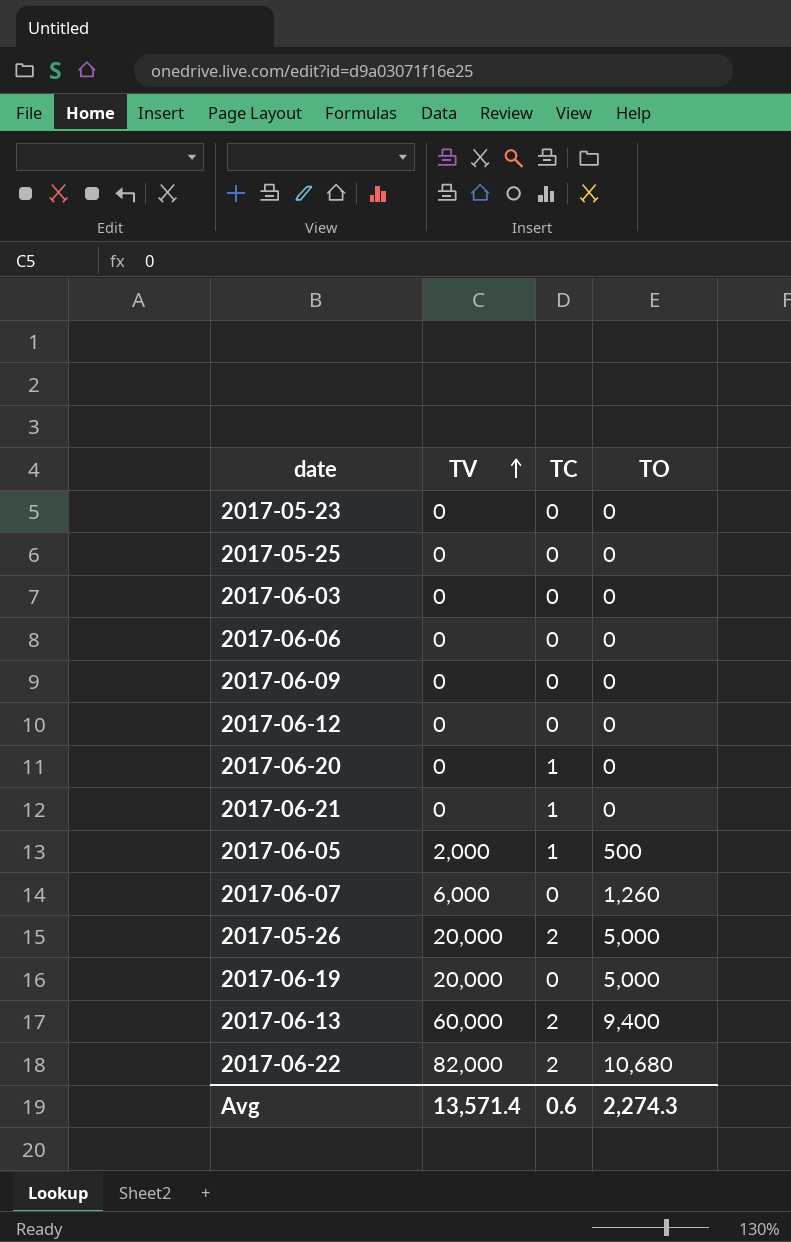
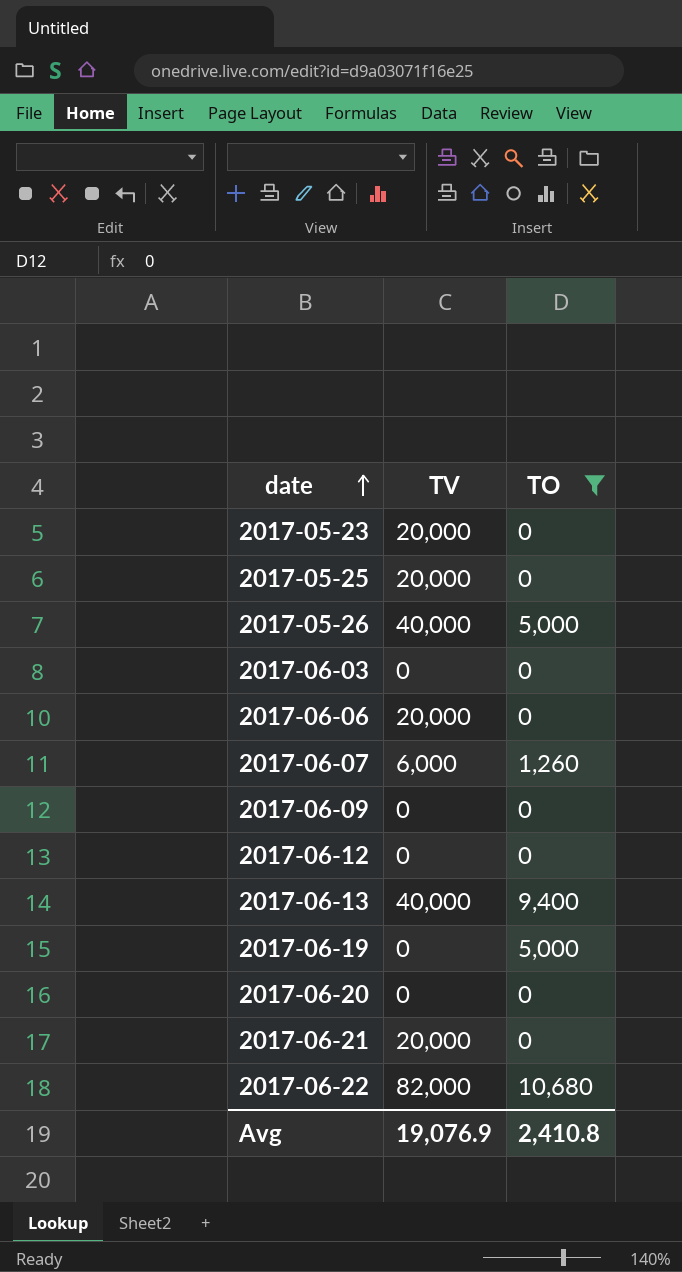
filter: none -> TO != 500
row order: TV ascending -> date ascending
column TC | position: 3 -> none
2017-05-23 | TV: 0 -> 20,000
2017-05-25 | TV: 0 -> 20,000
2017-05-26 | TV: 20,000 -> 40,000
2017-06-06 | TV: 0 -> 20,000
2017-06-13 | TV: 60,000 -> 40,000
2017-06-19 | TV: 20,000 -> 0
2017-06-21 | TV: 0 -> 20,000
Avg | TV: 13,571.4 -> 19,076.9
Avg | TO: 2,274.3 -> 2,410.8

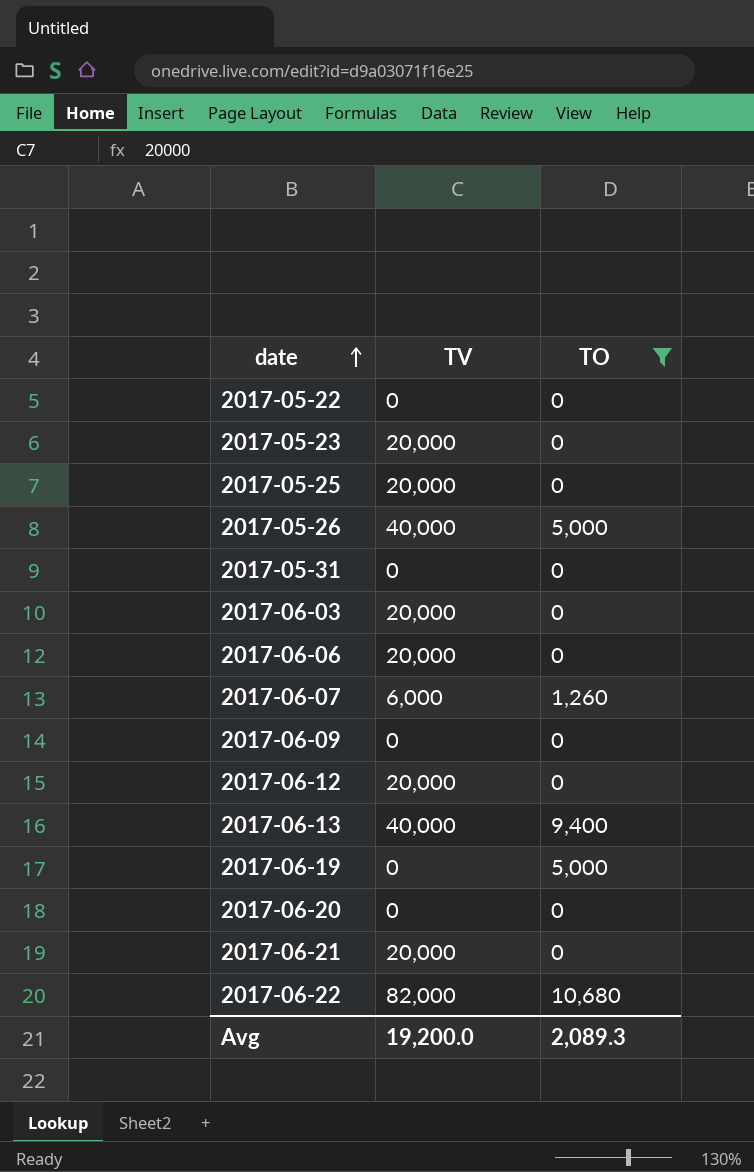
row 2017-05-22: none -> 0 | 0
row 2017-05-31: none -> 0 | 0
2017-06-03 | TV: 0 -> 20,000
2017-06-12 | TV: 0 -> 20,000
Avg | TV: 19,076.9 -> 19,200.0
Avg | TO: 2,410.8 -> 2,089.3

